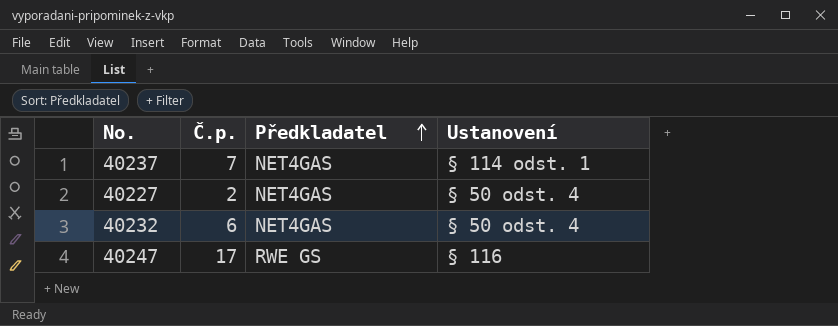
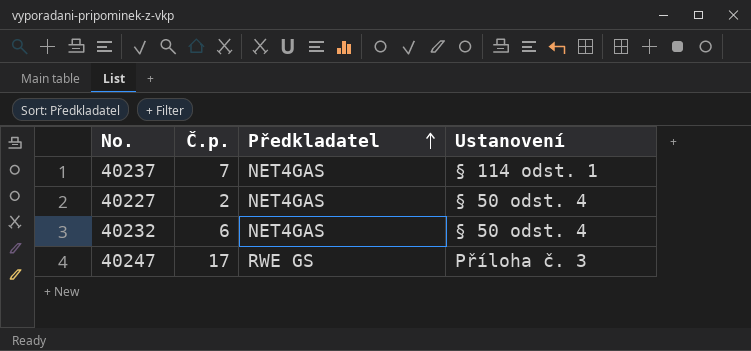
40247 | Ustanovení: § 116 -> Příloha č. 3

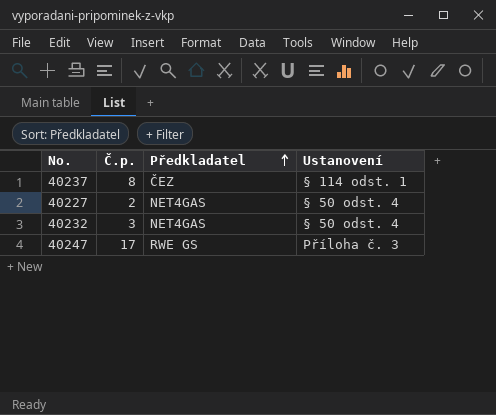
40237 | Č.p.: 7 -> 8
40237 | Předkladatel: NET4GAS -> ČEZ
40232 | Č.p.: 6 -> 3

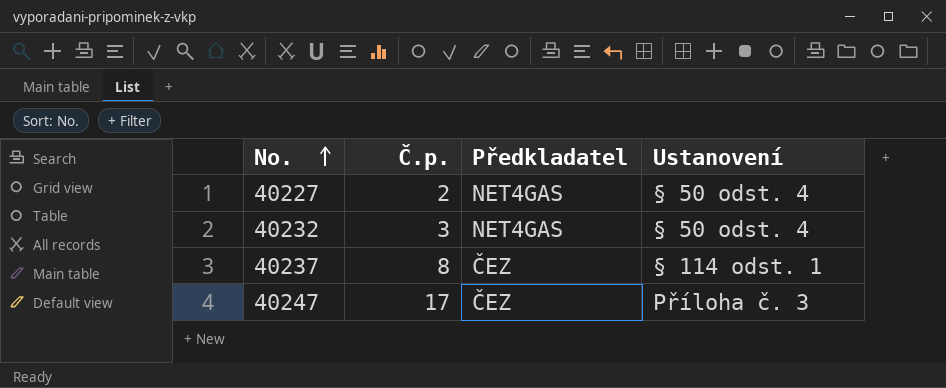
row order: Předkladatel ascending -> No. ascending
40247 | Předkladatel: RWE GS -> ČEZ

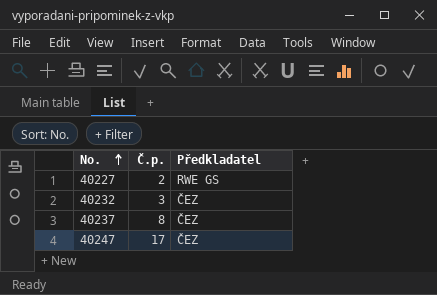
column Ustanovení | position: 4 -> none
40227 | Předkladatel: NET4GAS -> RWE GS
40232 | Předkladatel: NET4GAS -> ČEZ

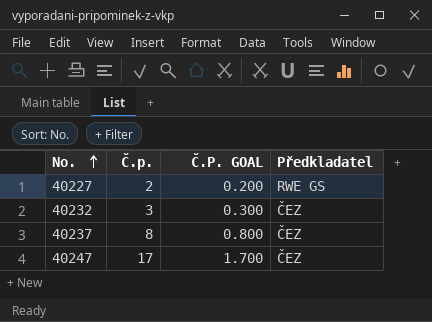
column Č.P. GOAL | formula: none -> [Č.p.] * 0.1

